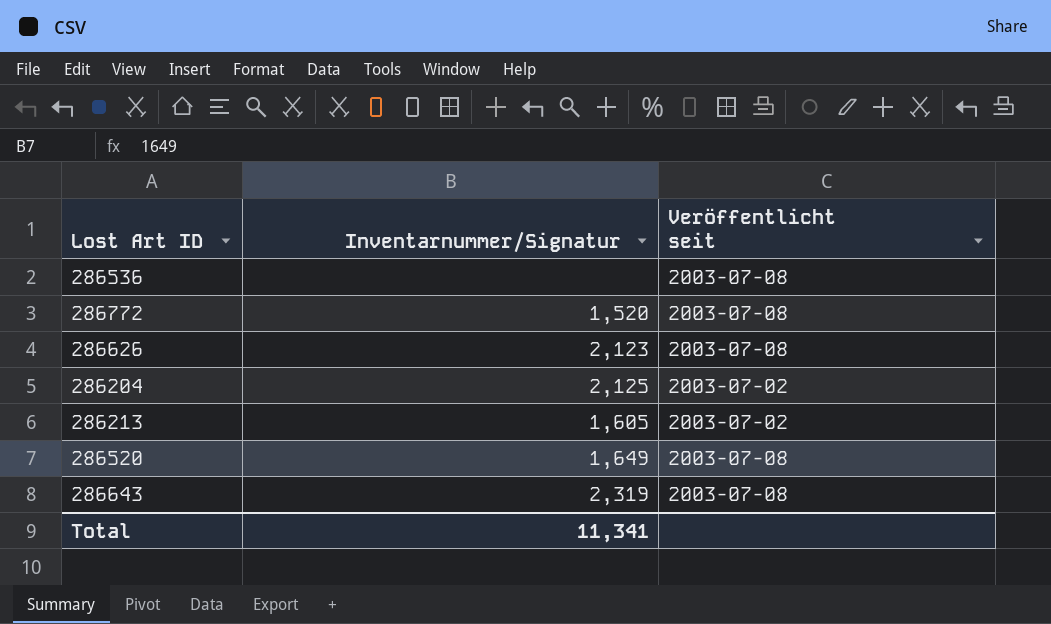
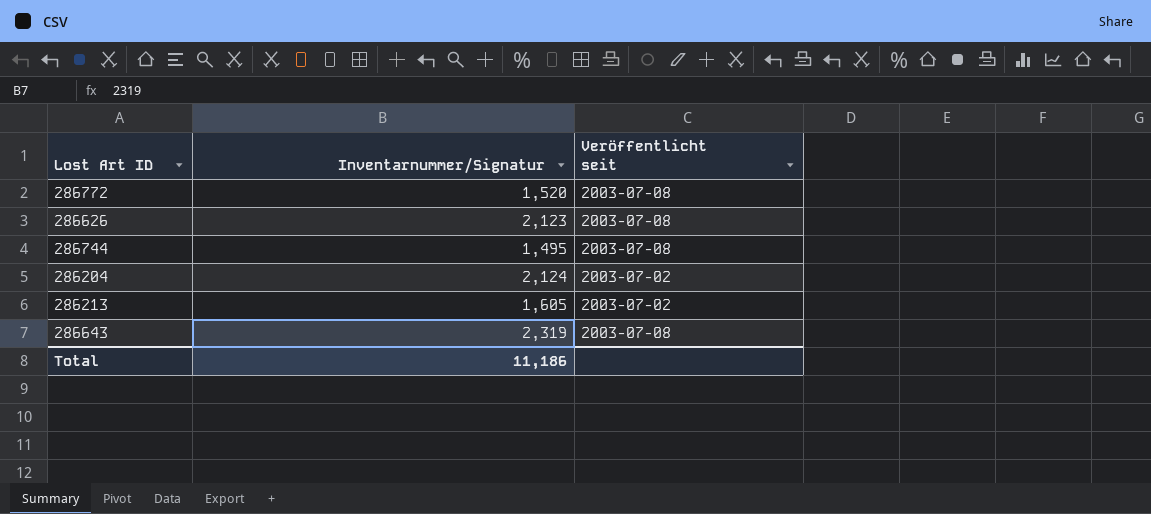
row 286536: none | 2003-07-08 -> none
row 286520: 1,649 | 2003-07-08 -> none
row 286744: none -> 1,495 | 2003-07-08
286204 | Inventarnummer/Signatur: 2,125 -> 2,124
Total | Inventarnummer/Signatur: 11,341 -> 11,186

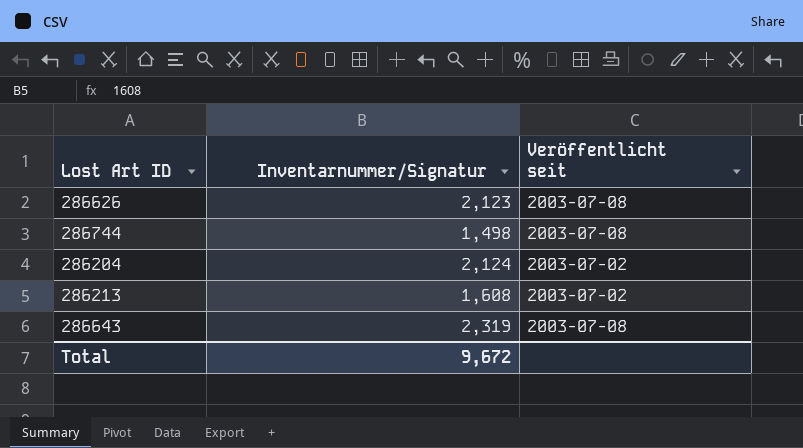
row 286772: 1,520 | 2003-07-08 -> none
286744 | Inventarnummer/Signatur: 1,495 -> 1,498
286213 | Inventarnummer/Signatur: 1,605 -> 1,608
Total | Inventarnummer/Signatur: 11,186 -> 9,672

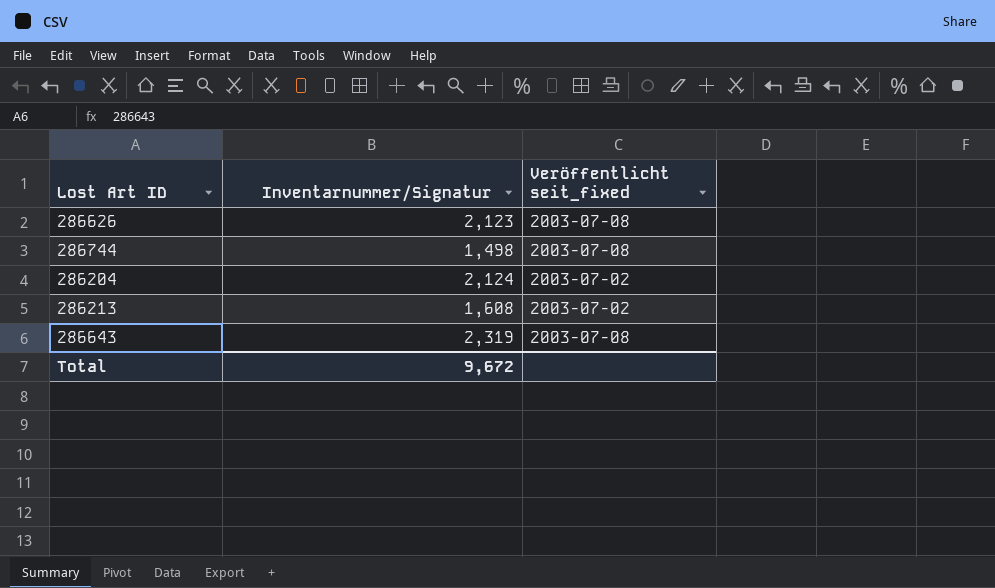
column name: Veröffentlicht seit -> Veröffentlicht seit_fixed

